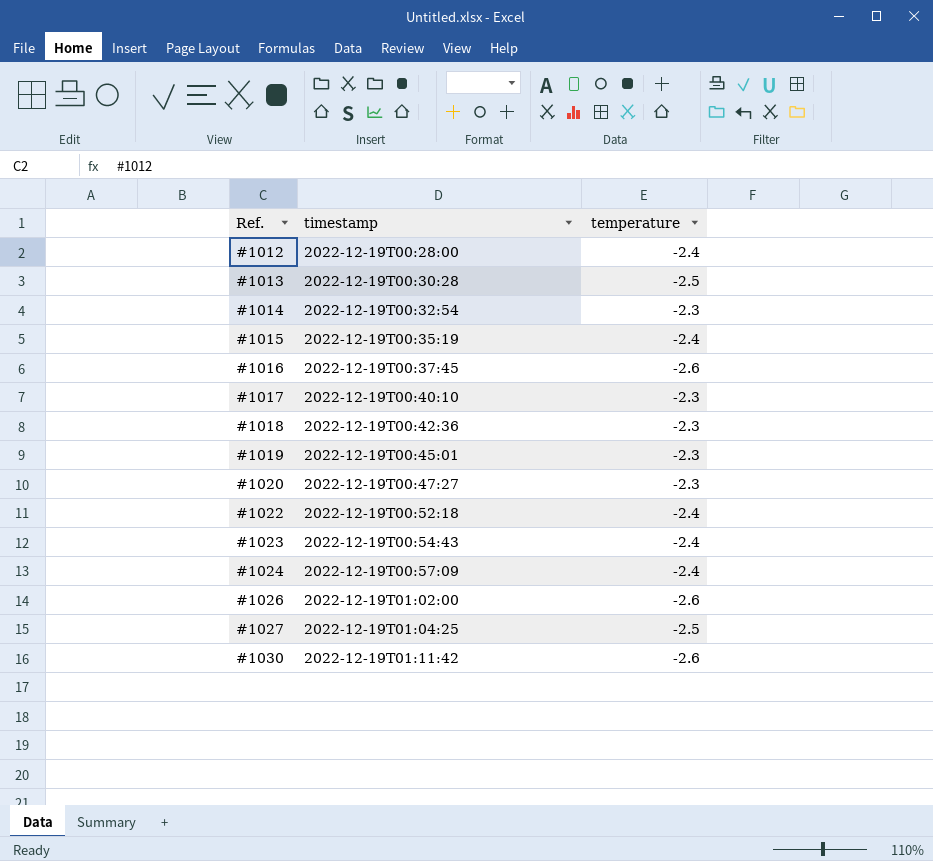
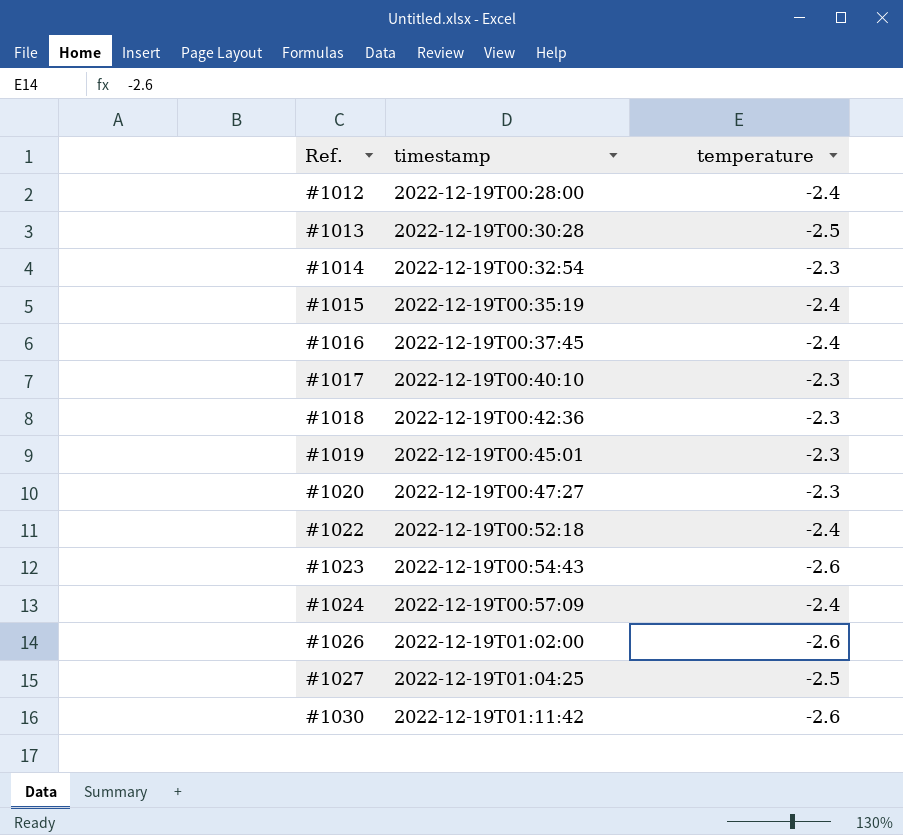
#1016 | temperature: -2.6 -> -2.4
#1023 | temperature: -2.4 -> -2.6

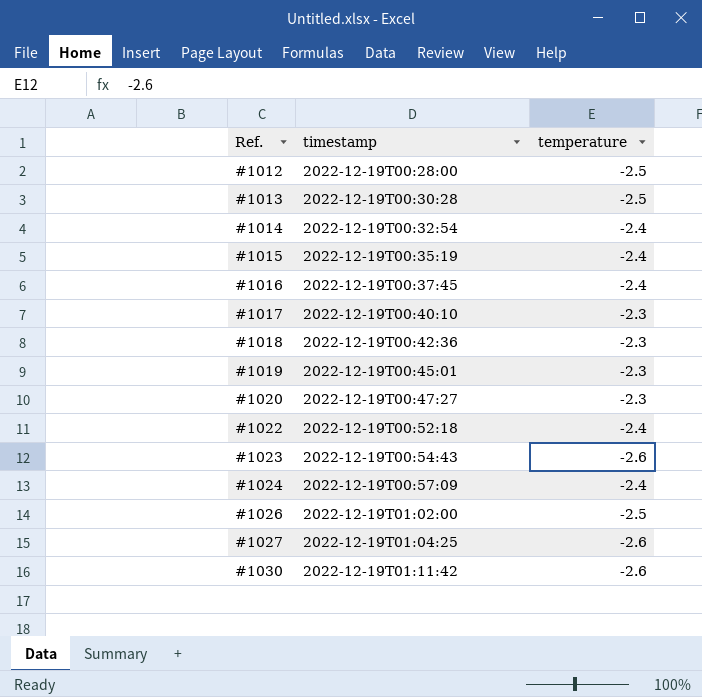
#1012 | temperature: -2.4 -> -2.5
#1014 | temperature: -2.3 -> -2.4
#1026 | temperature: -2.6 -> -2.5
#1027 | temperature: -2.5 -> -2.6

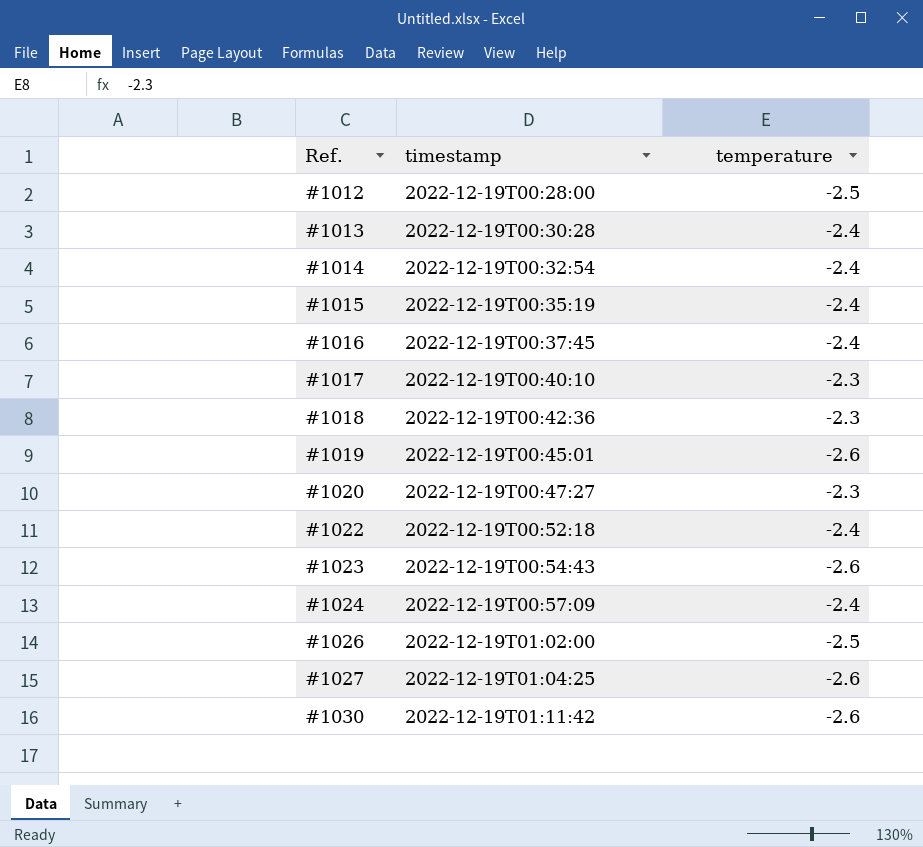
#1013 | temperature: -2.5 -> -2.4
#1019 | temperature: -2.3 -> -2.6

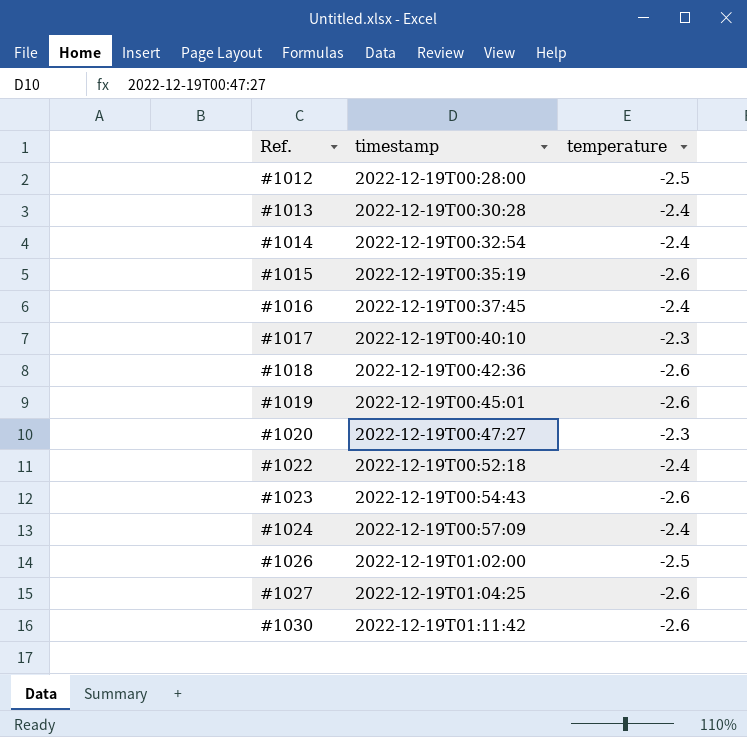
#1015 | temperature: -2.4 -> -2.6
#1018 | temperature: -2.3 -> -2.6

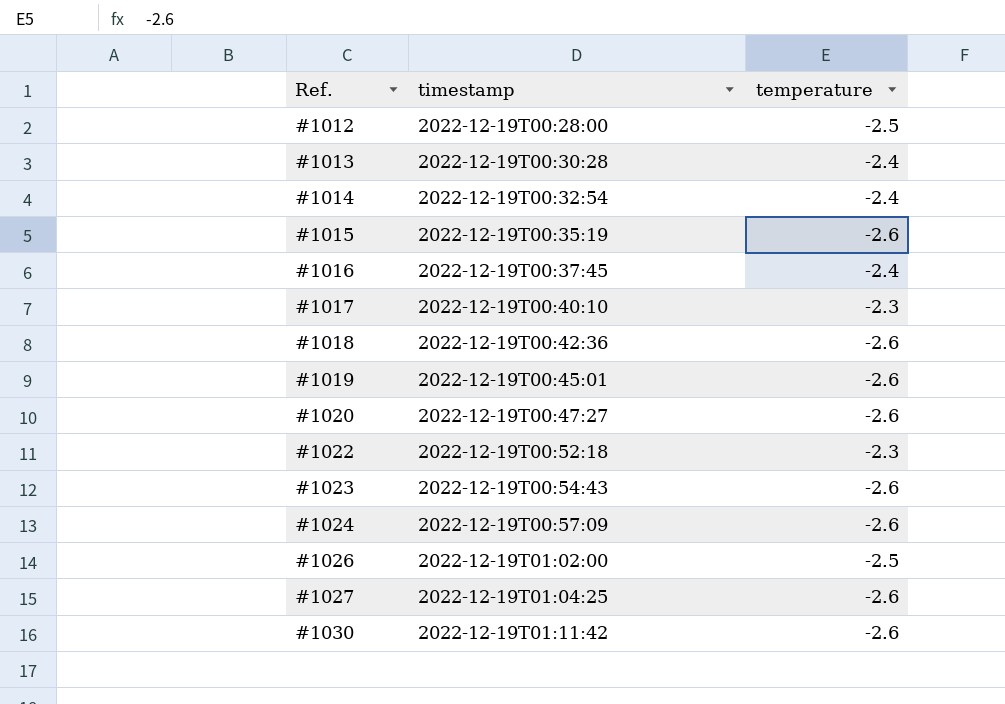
#1020 | temperature: -2.3 -> -2.6
#1022 | temperature: -2.4 -> -2.3
#1024 | temperature: -2.4 -> -2.6

